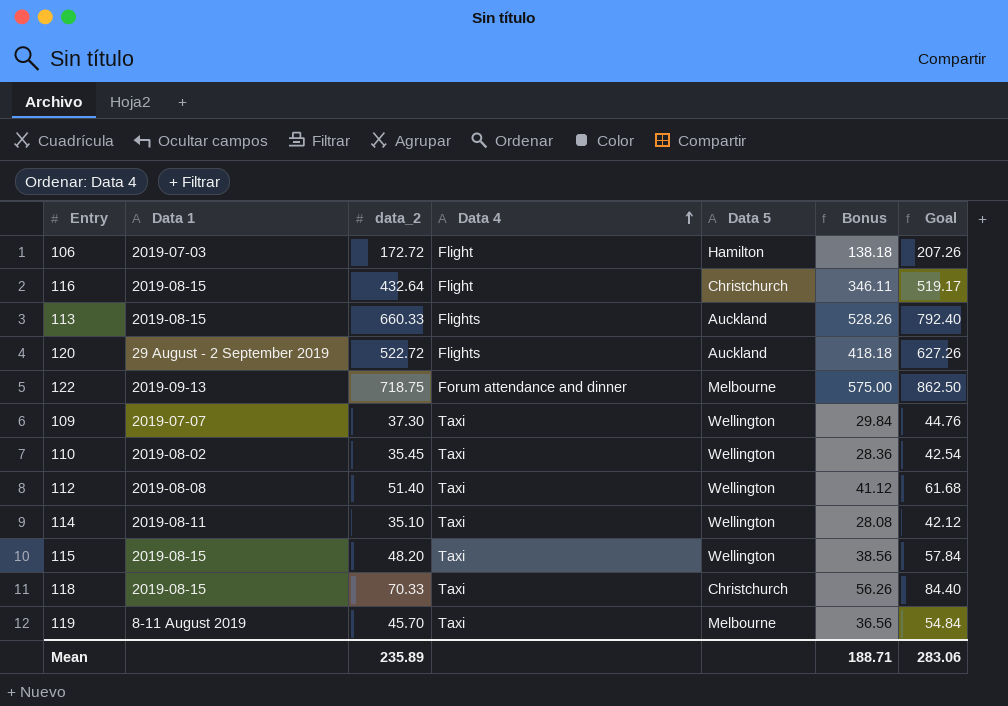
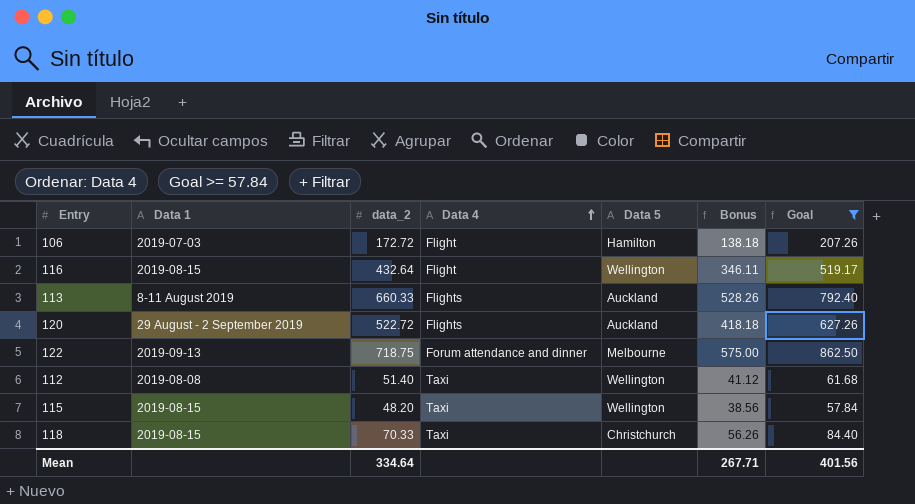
filter: none -> Goal >= 57.84
116 | Data 5: Christchurch -> Wellington
113 | Data 1: 2019-08-15 -> 8-11 August 2019
Mean | data_2: 235.89 -> 334.64
Mean | Bonus: 188.71 -> 267.71
Mean | Goal: 283.06 -> 401.56

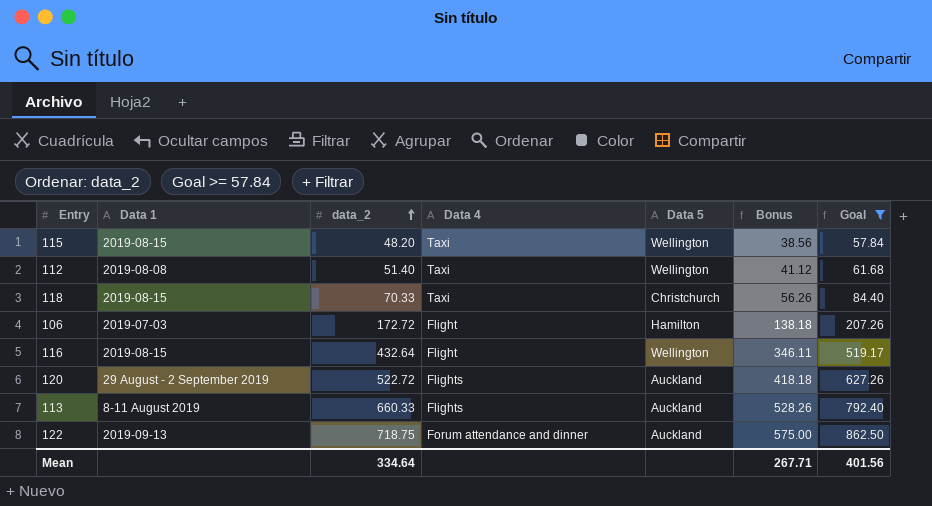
row order: Data 4 ascending -> data_2 ascending
122 | Data 5: Melbourne -> Auckland

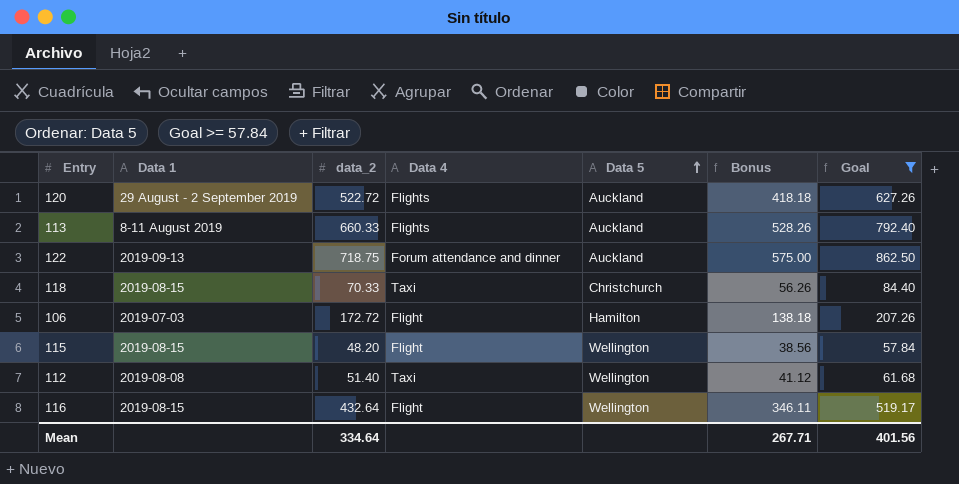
row order: data_2 ascending -> Data 5 ascending
115 | Data 4: Taxi -> Flight

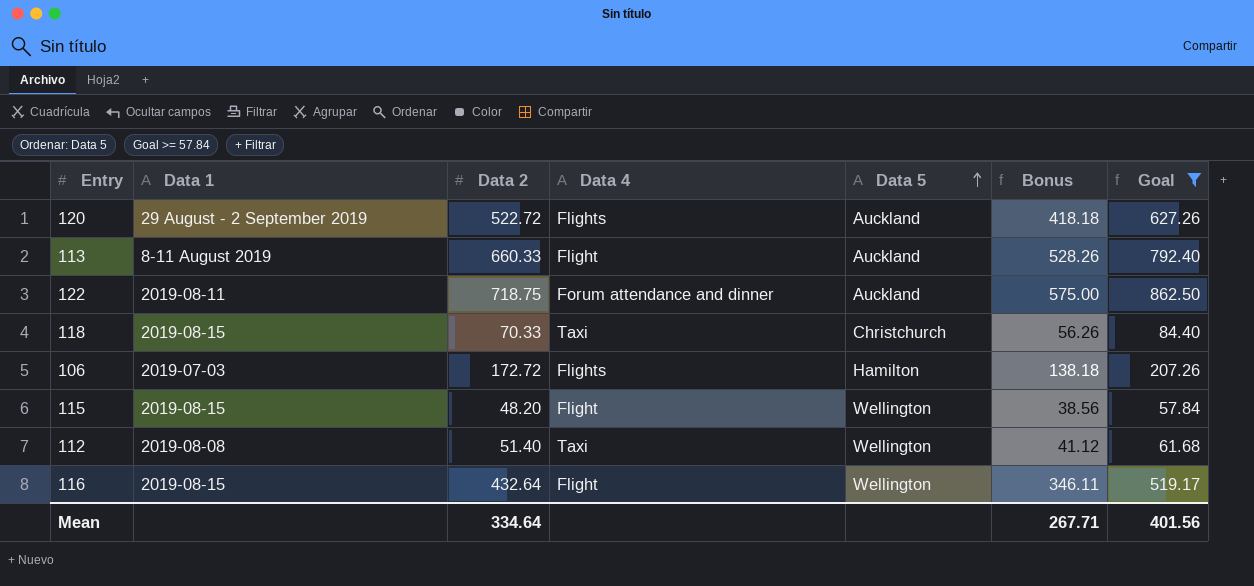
column name: data_2 -> Data 2
113 | Data 4: Flights -> Flight
122 | Data 1: 2019-09-13 -> 2019-08-11
106 | Data 4: Flight -> Flights

